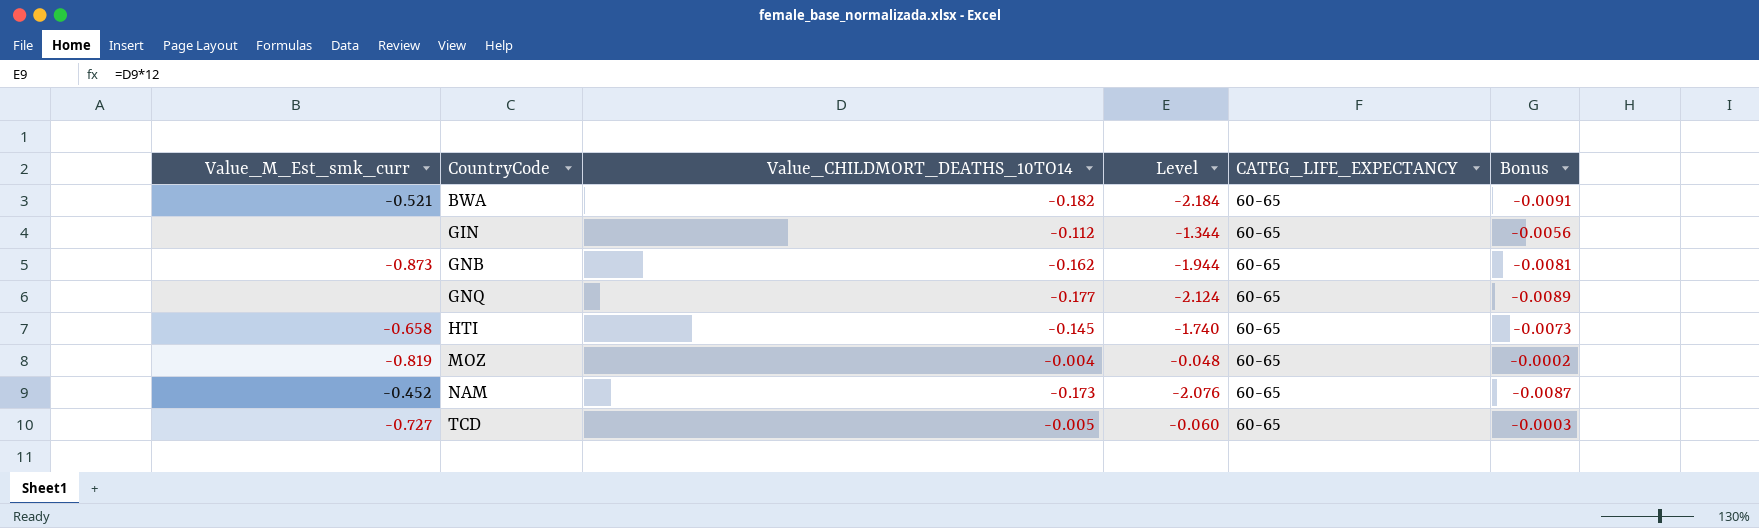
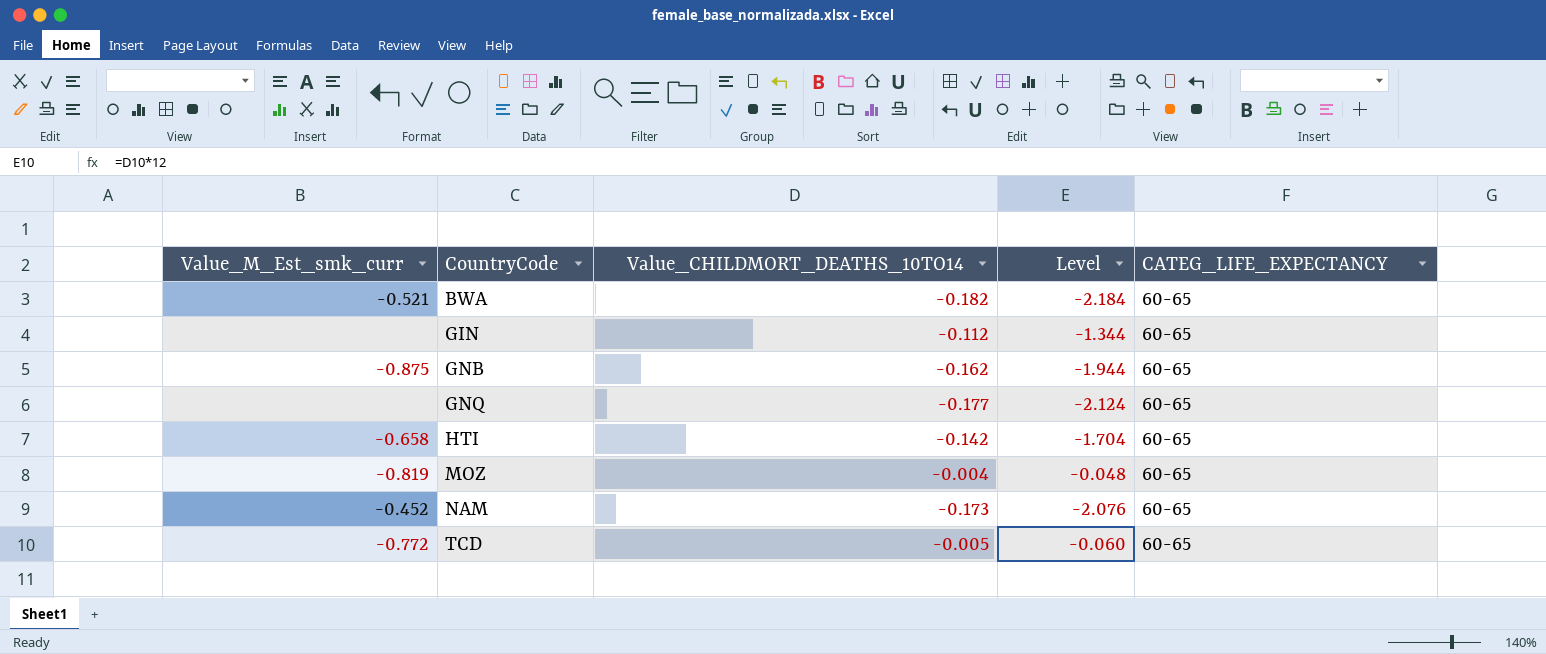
column Bonus | formula: [Value_CHILDMORT_DEATHS_10TO14] * 0.05 -> none
GNB | Value_M_Est_smk_curr: -0.873 -> -0.875
HTI | Value_CHILDMORT_DEATHS_10TO14: -0.145 -> -0.142
HTI | Level: -1.740 -> -1.704
TCD | Value_M_Est_smk_curr: -0.727 -> -0.772

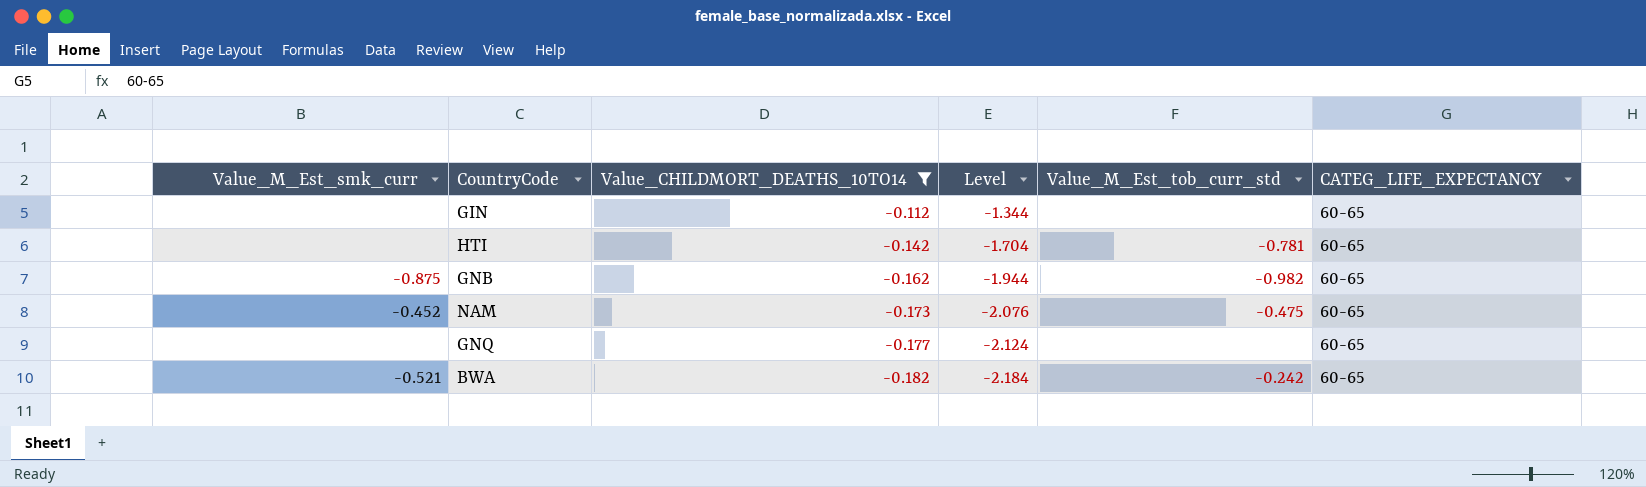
filter: none -> Value_CHILDMORT_DEATHS_10TO14 <= -0.112
row order: CountryCode ascending -> Value_CHILDMORT_DEATHS_10TO14 descending
column Value_M_Est_tob_curr_std | position: none -> 5
HTI | Value_M_Est_smk_curr: -0.658 -> none

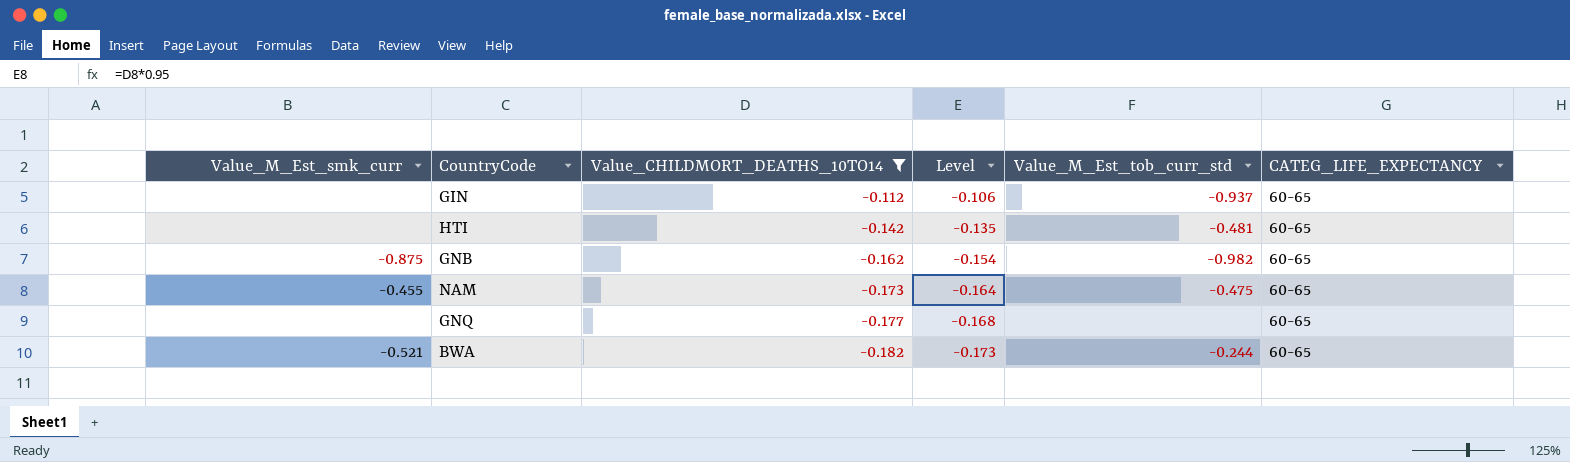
column Level | formula: [Value_CHILDMORT_DEATHS_10TO14] * 12 -> [Value_CHILDMORT_DEATHS_10TO14] * 0.95
GIN | Value_M_Est_tob_curr_std: none -> -0.937
HTI | Value_M_Est_tob_curr_std: -0.781 -> -0.481
NAM | Value_M_Est_smk_curr: -0.452 -> -0.455
BWA | Value_M_Est_tob_curr_std: -0.242 -> -0.244

